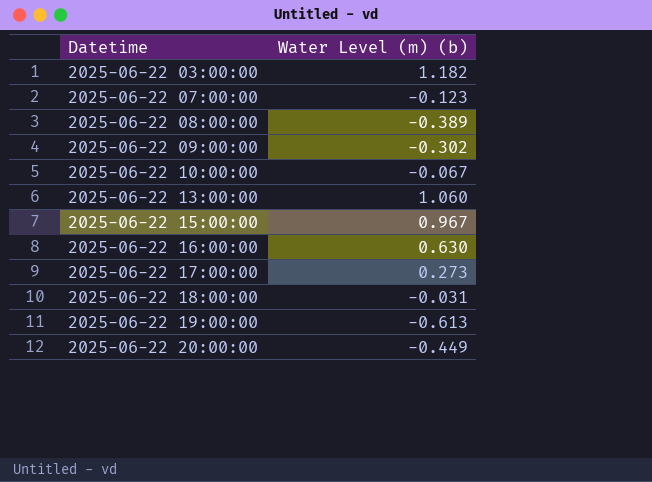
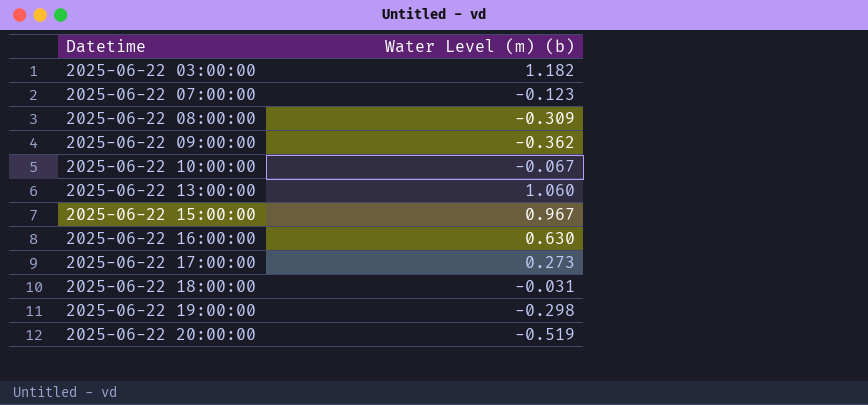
2025-06-22 08:00:00 | Water Level (m) (b): -0.389 -> -0.309
2025-06-22 09:00:00 | Water Level (m) (b): -0.302 -> -0.362
2025-06-22 19:00:00 | Water Level (m) (b): -0.613 -> -0.298
2025-06-22 20:00:00 | Water Level (m) (b): -0.449 -> -0.519

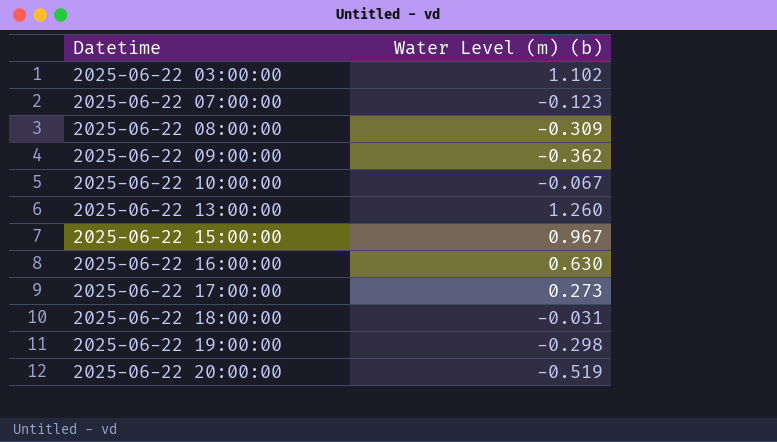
2025-06-22 03:00:00 | Water Level (m) (b): 1.182 -> 1.102
2025-06-22 13:00:00 | Water Level (m) (b): 1.060 -> 1.260

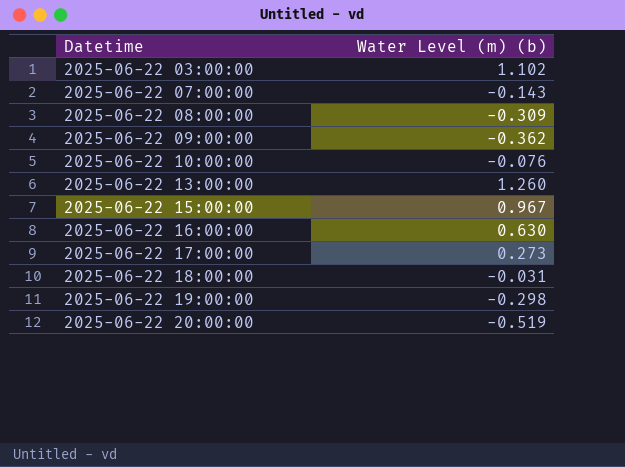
2025-06-22 07:00:00 | Water Level (m) (b): -0.123 -> -0.143
2025-06-22 10:00:00 | Water Level (m) (b): -0.067 -> -0.076

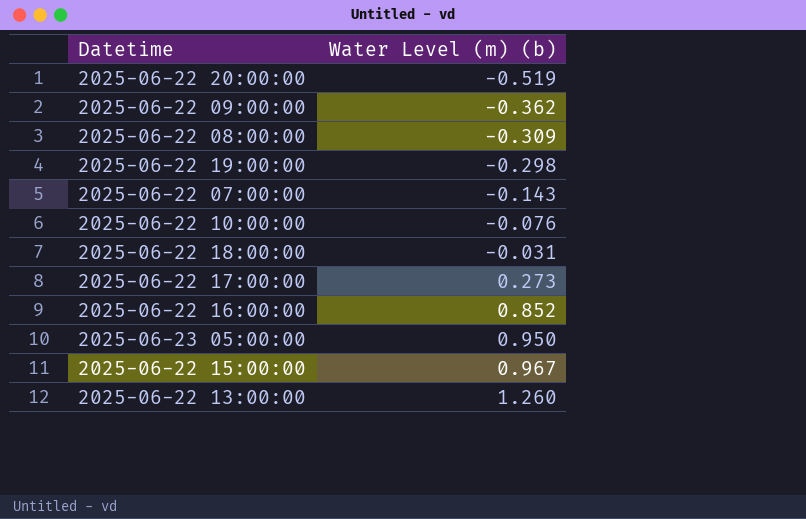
row order: Datetime ascending -> Water Level (m) (b) ascending
row 2025-06-22 03:00:00: 1.102 -> none
2025-06-22 16:00:00 | Water Level (m) (b): 0.630 -> 0.852
row 2025-06-23 05:00:00: none -> 0.950

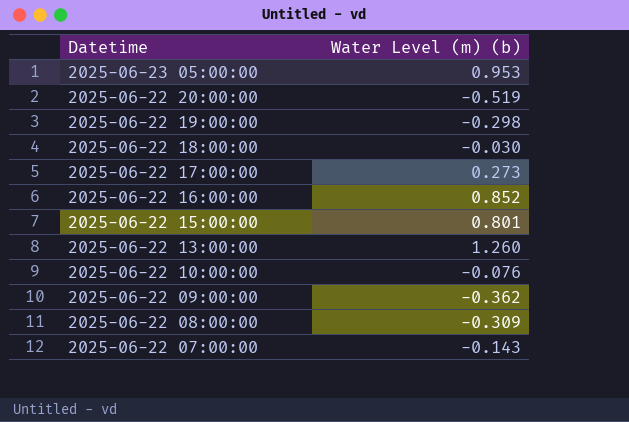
row order: Water Level (m) (b) ascending -> Datetime descending
2025-06-23 05:00:00 | Water Level (m) (b): 0.950 -> 0.953
2025-06-22 18:00:00 | Water Level (m) (b): -0.031 -> -0.030
2025-06-22 15:00:00 | Water Level (m) (b): 0.967 -> 0.801

